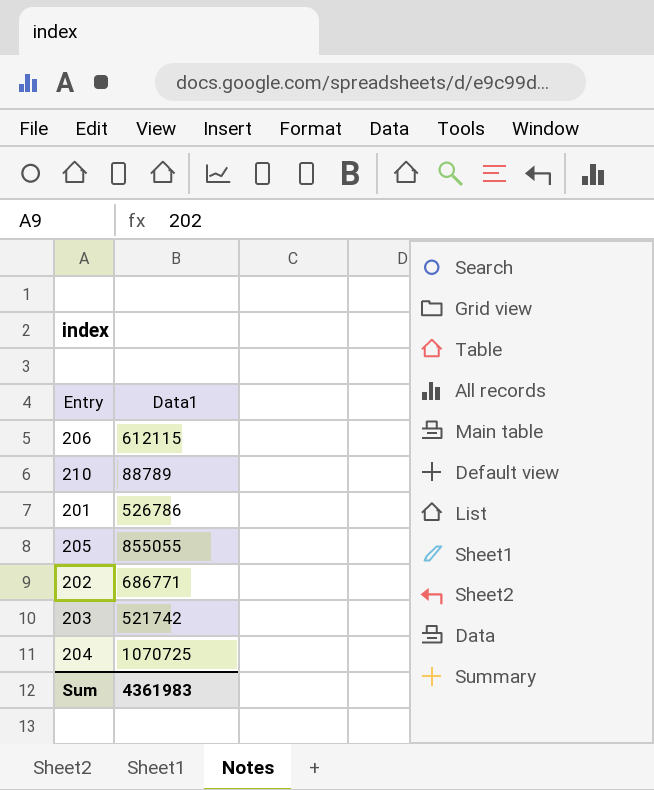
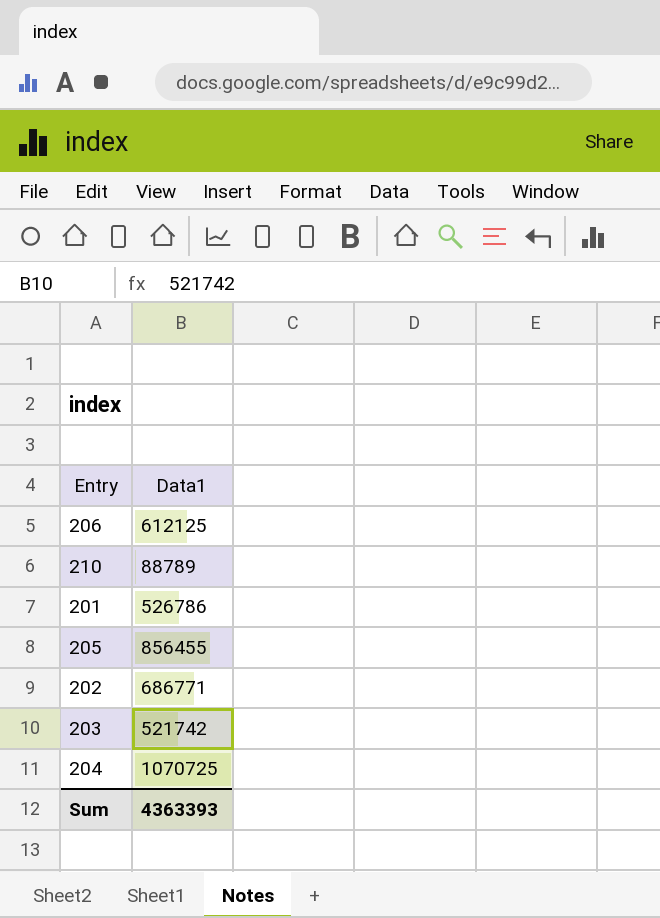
206 | Data1: 612115 -> 612125
205 | Data1: 855055 -> 856455
Sum | Data1: 4361983 -> 4363393

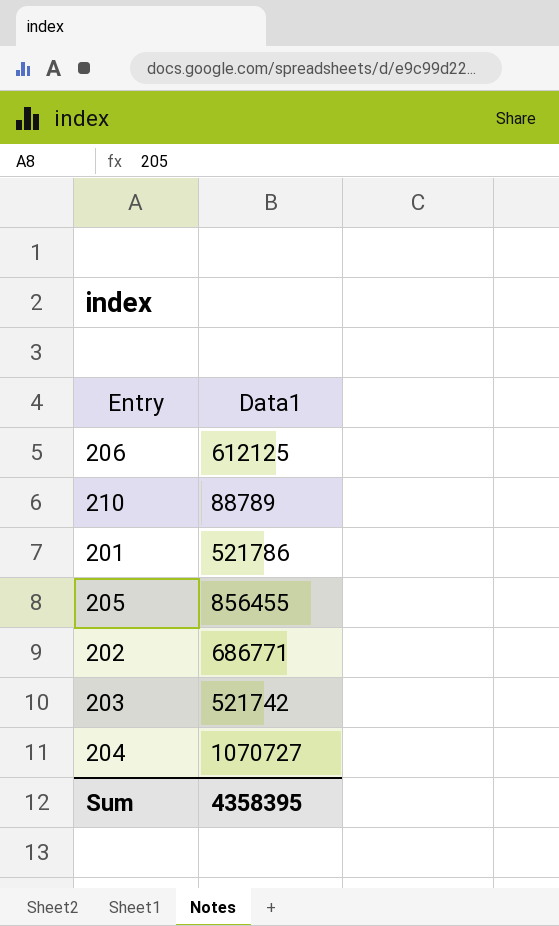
201 | Data1: 526786 -> 521786
204 | Data1: 1070725 -> 1070727
Sum | Data1: 4363393 -> 4358395

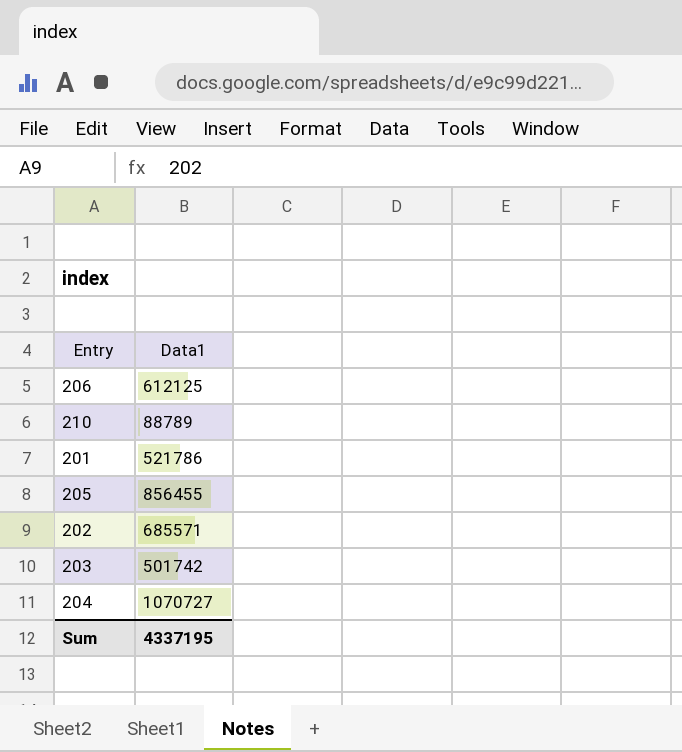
202 | Data1: 686771 -> 685571
203 | Data1: 521742 -> 501742
Sum | Data1: 4358395 -> 4337195

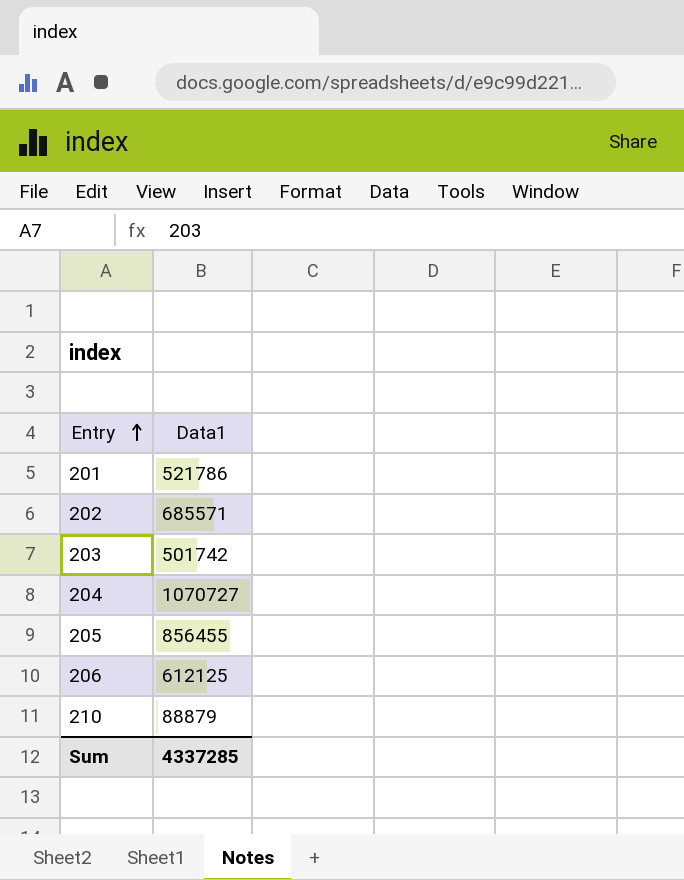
row order: none -> Entry ascending
210 | Data1: 88789 -> 88879
Sum | Data1: 4337195 -> 4337285

